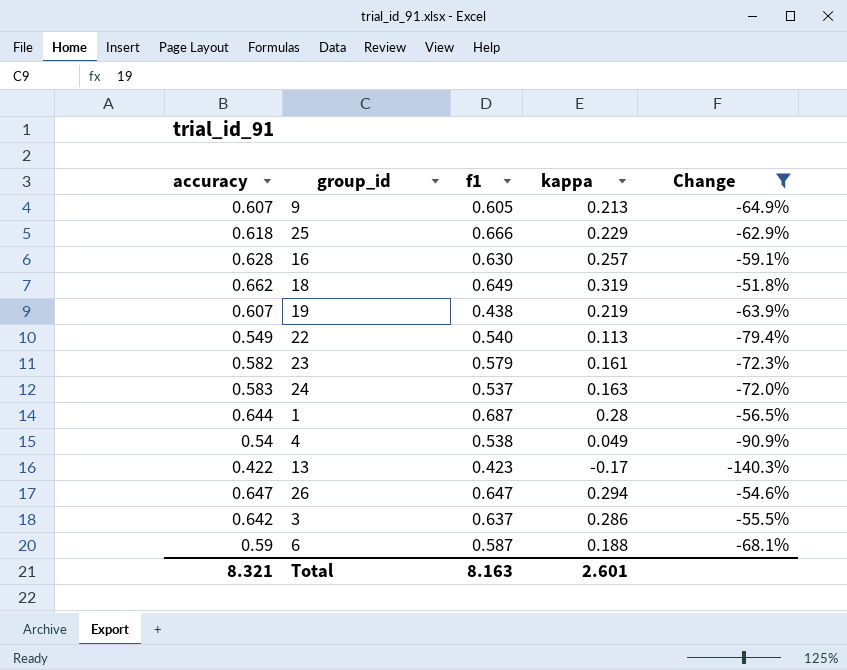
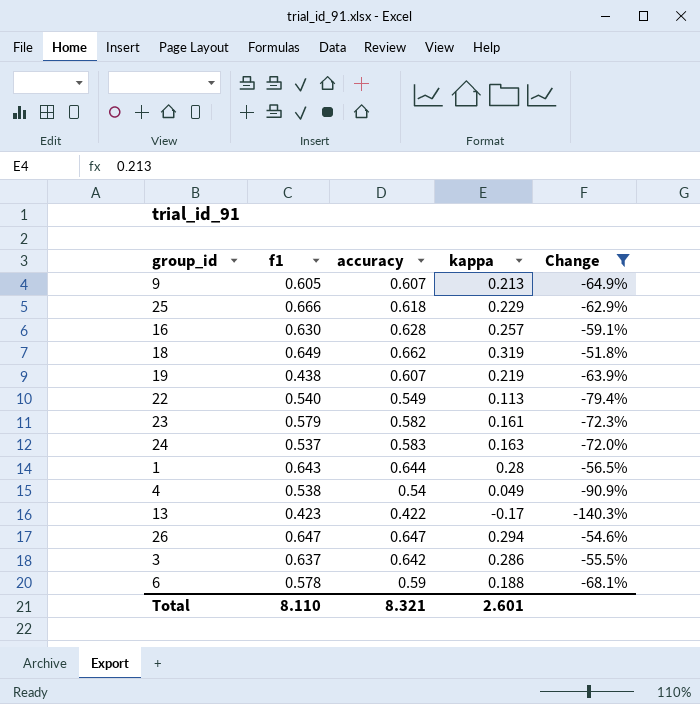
column accuracy | position: 1 -> 3
1 | f1: 0.687 -> 0.643
6 | f1: 0.587 -> 0.578
Total | f1: 8.163 -> 8.110

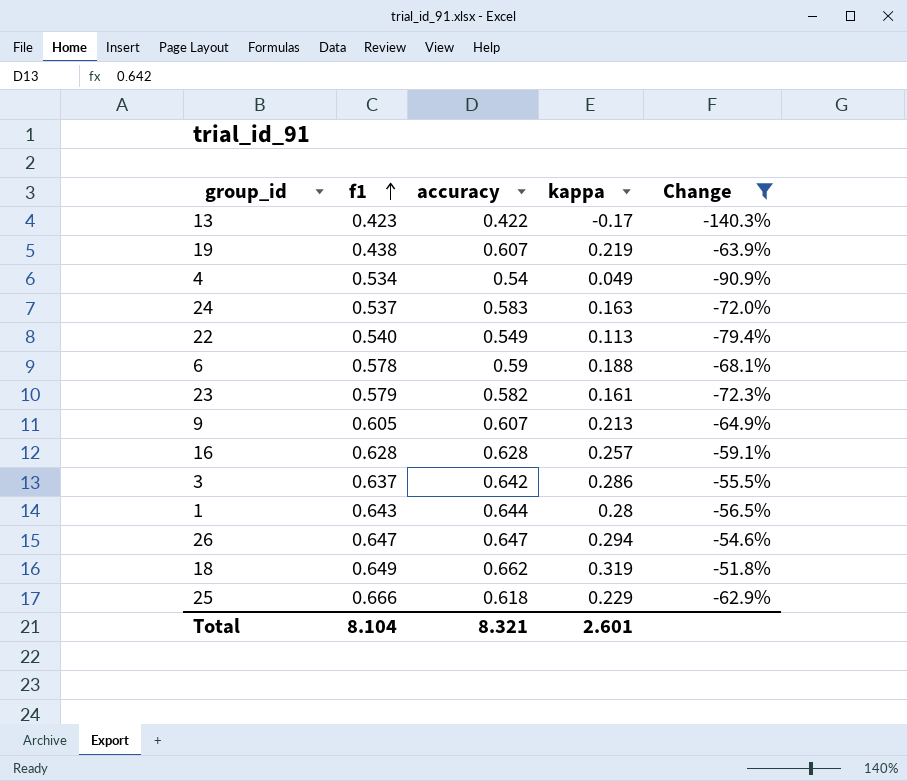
row order: none -> f1 ascending
4 | f1: 0.538 -> 0.534
16 | f1: 0.630 -> 0.628
Total | f1: 8.110 -> 8.104

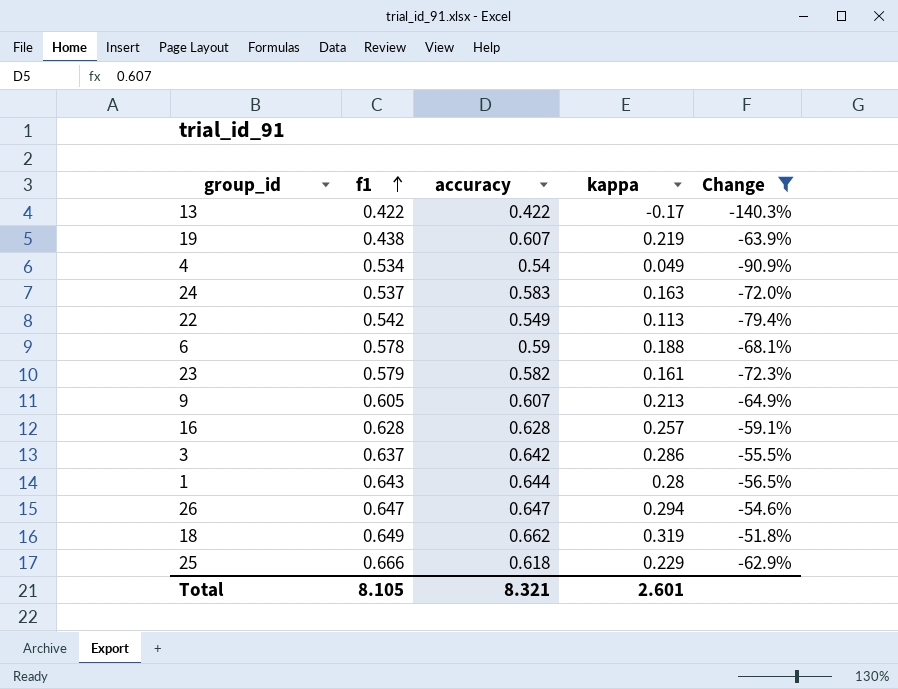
13 | f1: 0.423 -> 0.422
22 | f1: 0.540 -> 0.542
Total | f1: 8.104 -> 8.105

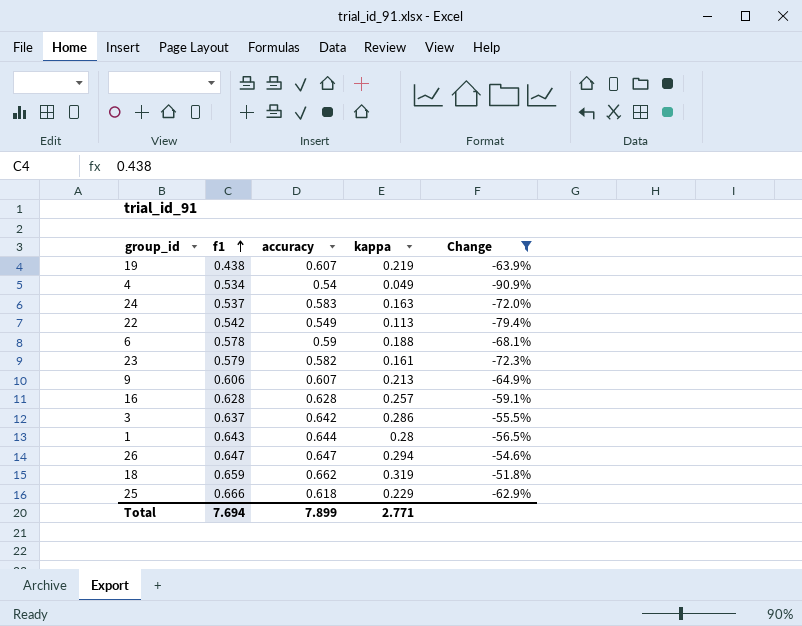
row 13: 0.422 | 0.422 | -0.17 | -140.3% -> none
9 | f1: 0.605 -> 0.606
18 | f1: 0.649 -> 0.659
Total | f1: 8.105 -> 7.694
Total | accuracy: 8.321 -> 7.899
Total | kappa: 2.601 -> 2.771

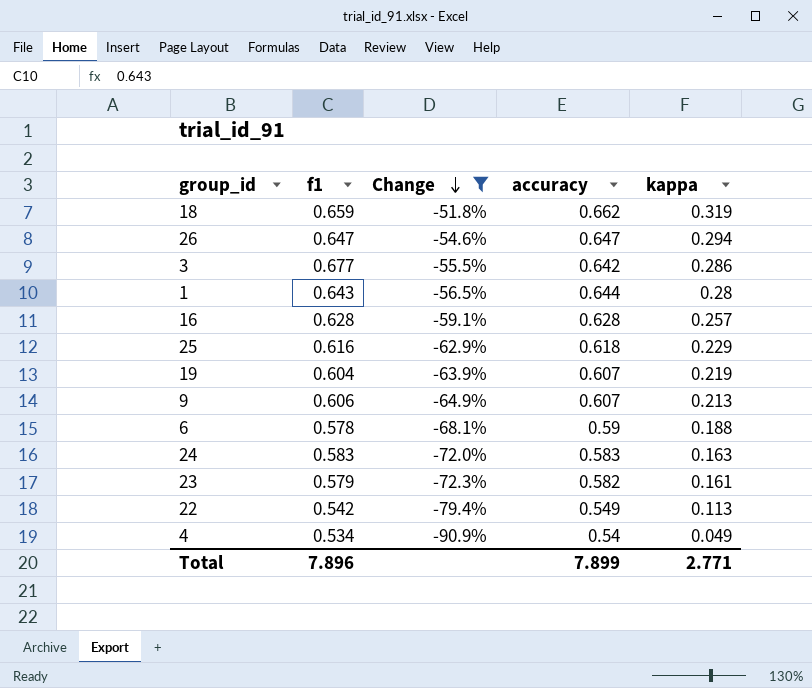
row order: f1 ascending -> Change descending
column Change | position: 5 -> 3
3 | f1: 0.637 -> 0.677
25 | f1: 0.666 -> 0.616
19 | f1: 0.438 -> 0.604
24 | f1: 0.537 -> 0.583
Total | f1: 7.694 -> 7.896

